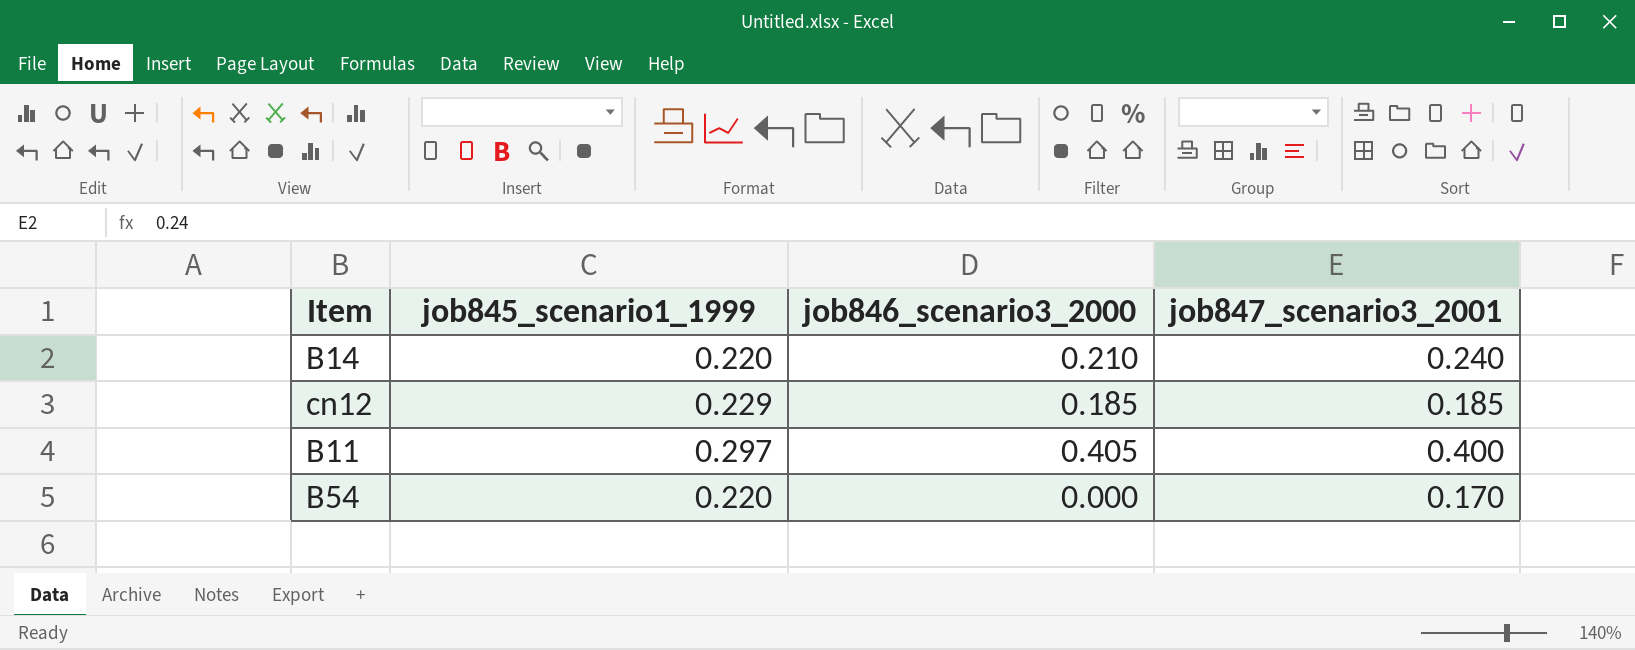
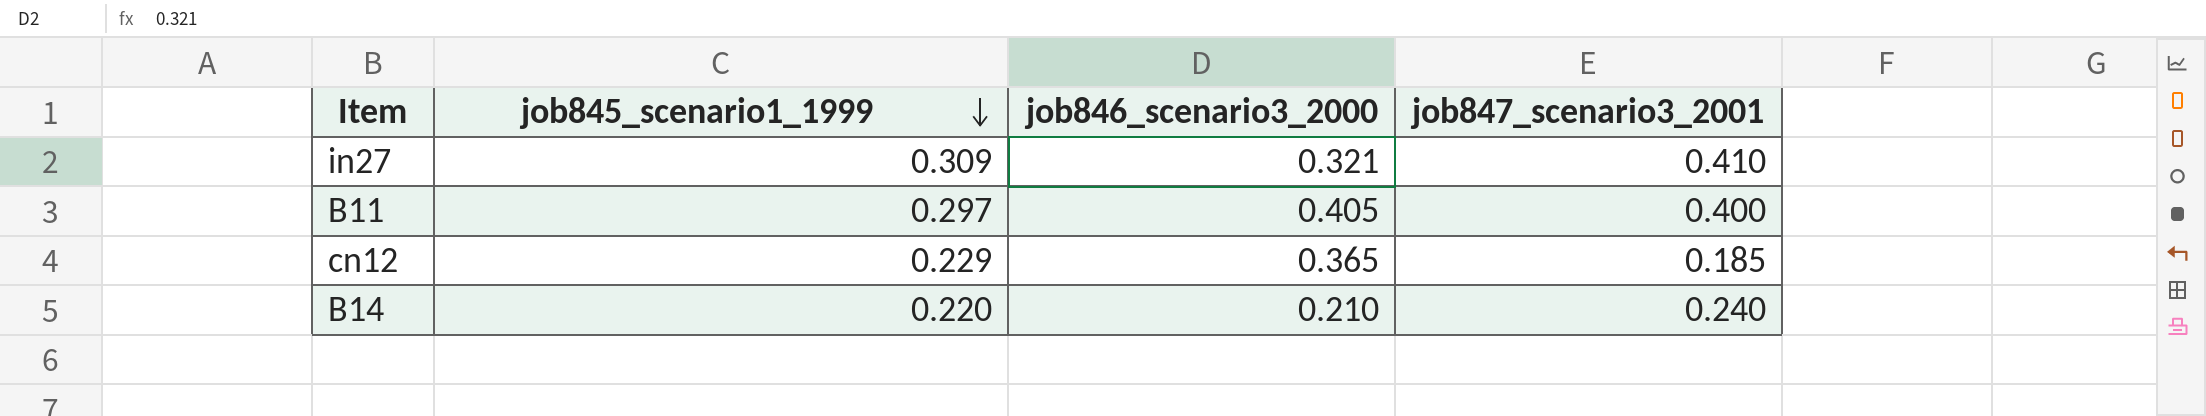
row order: none -> job845_scenario1_1999 descending
row B54: 0.220 | 0.000 | 0.170 -> none
row in27: none -> 0.309 | 0.321 | 0.410
cn12 | job846_scenario3_2000: 0.185 -> 0.365

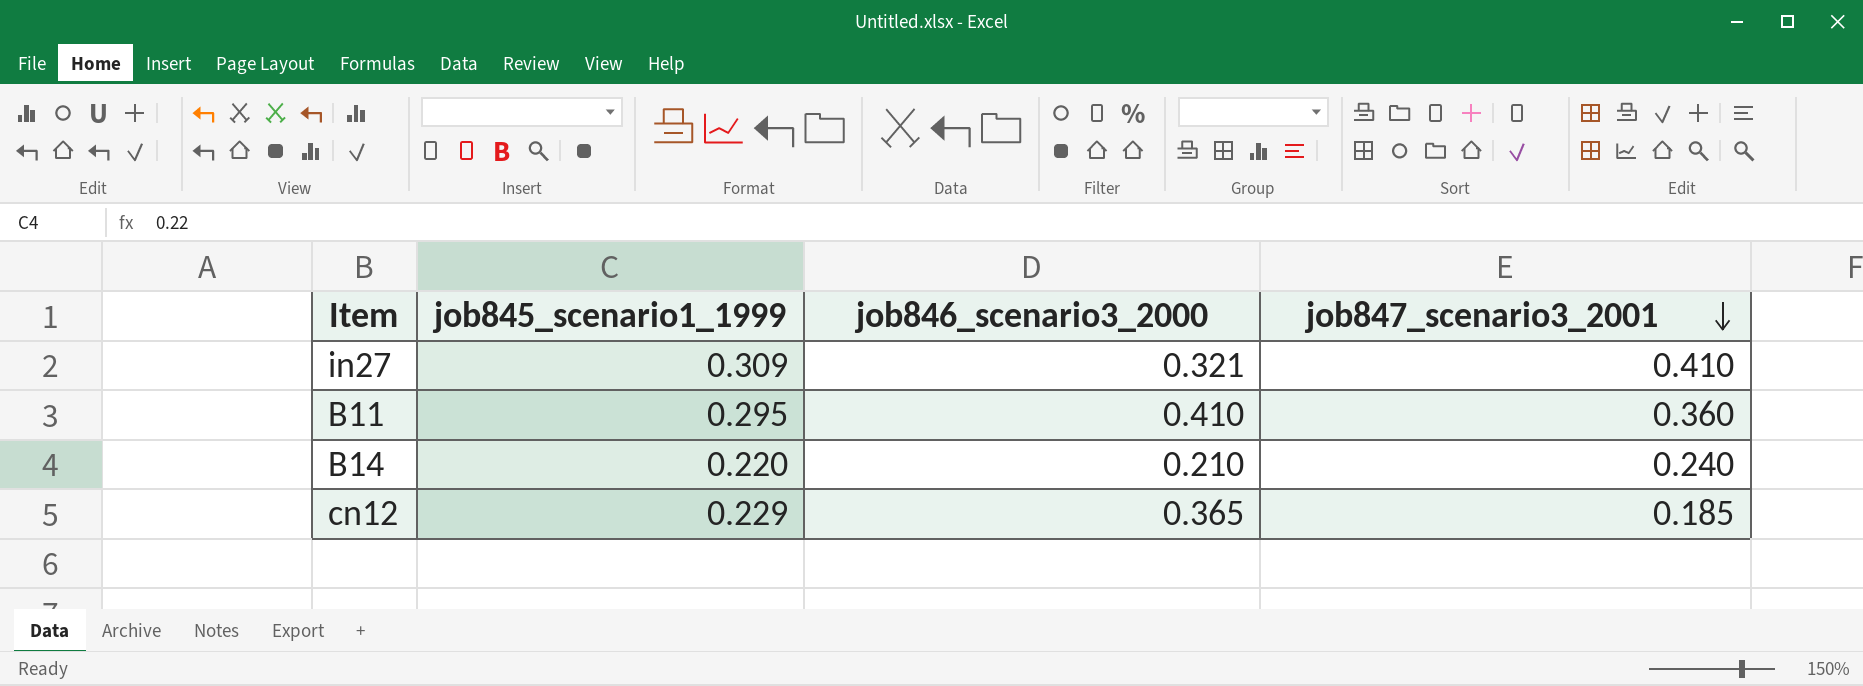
row order: job845_scenario1_1999 descending -> job847_scenario3_2001 descending
B11 | job845_scenario1_1999: 0.297 -> 0.295
B11 | job846_scenario3_2000: 0.405 -> 0.410
B11 | job847_scenario3_2001: 0.400 -> 0.360

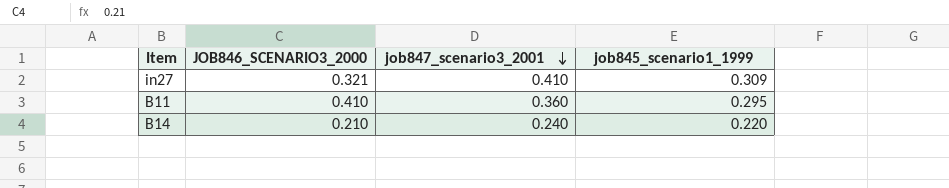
column name: job846_scenario3_2000 -> JOB846_SCENARIO3_2000
column job845_scenario1_1999 | position: 2 -> 4
row cn12: 0.229 | 0.365 | 0.185 -> none

